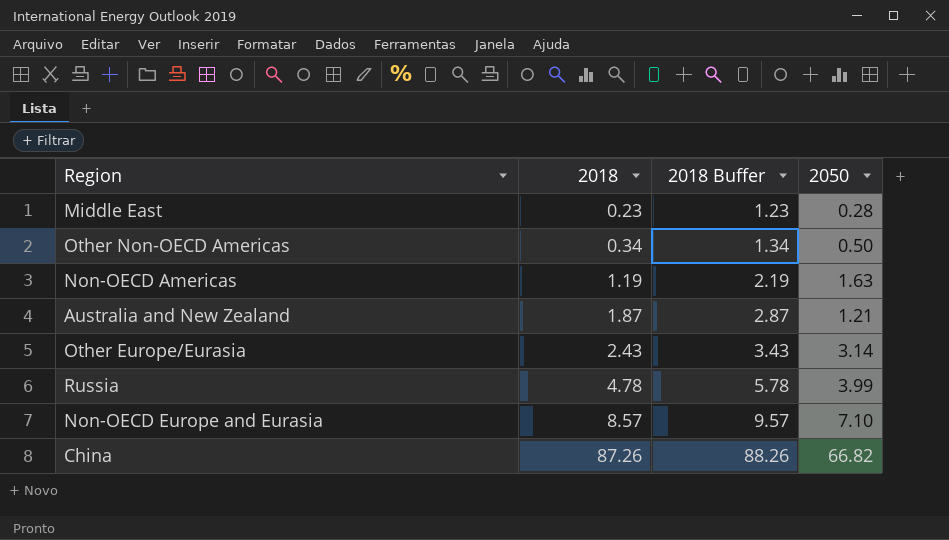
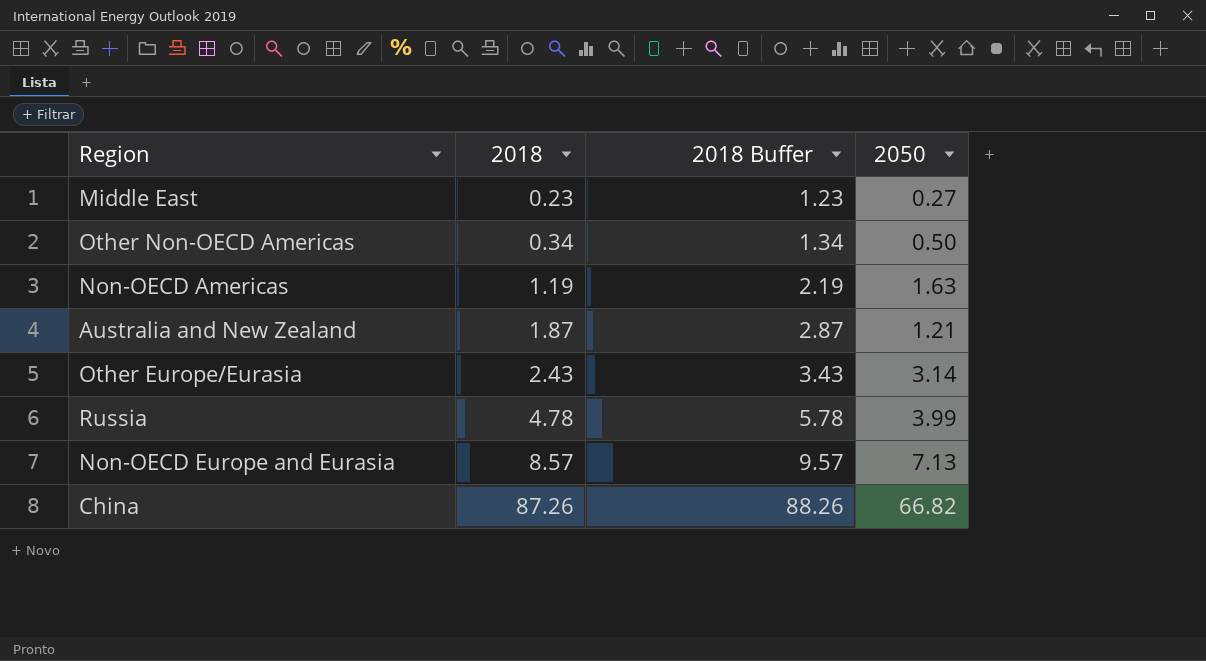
Middle East | 2050: 0.28 -> 0.27
Non-OECD Europe and Eurasia | 2050: 7.10 -> 7.13

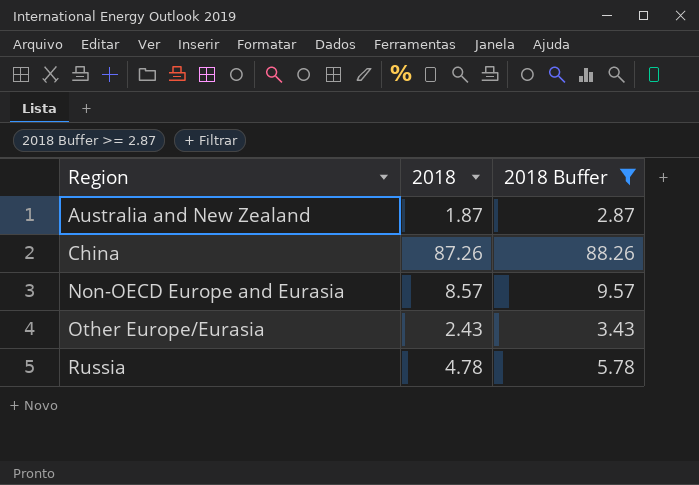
filter: none -> 2018 Buffer >= 2.87
row order: 2018 ascending -> Region ascending
column 2050 | position: 4 -> none

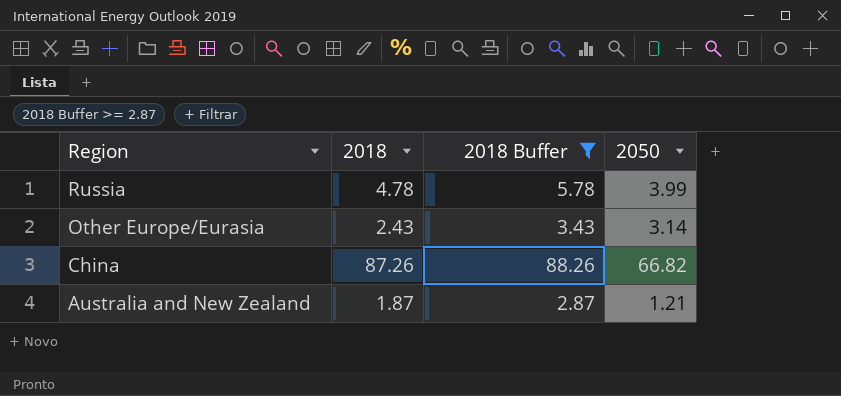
row order: Region ascending -> Region descending
column 2050 | position: none -> 4
row Non-OECD Europe and Eurasia: 8.57 | 9.57 -> none

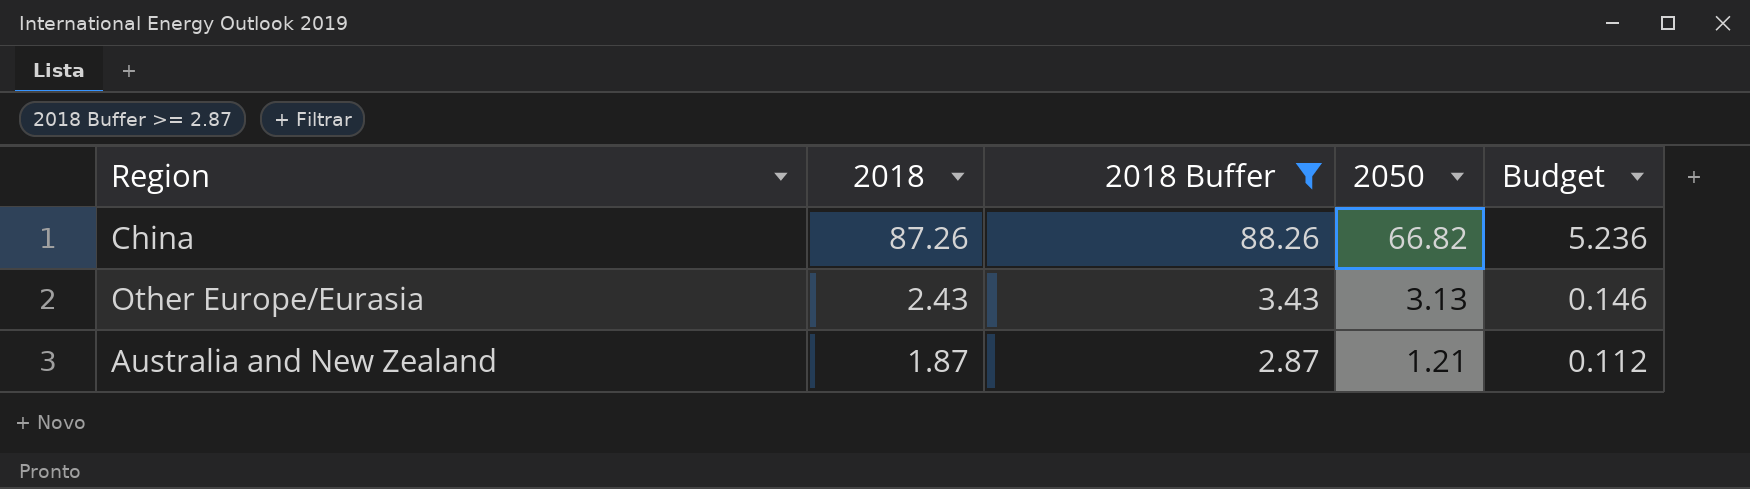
row order: Region descending -> 2018 descending
column Budget | formula: none -> [2018] * 0.06
row Russia: 4.78 | 5.78 | 3.99 -> none
Other Europe/Eurasia | 2050: 3.14 -> 3.13

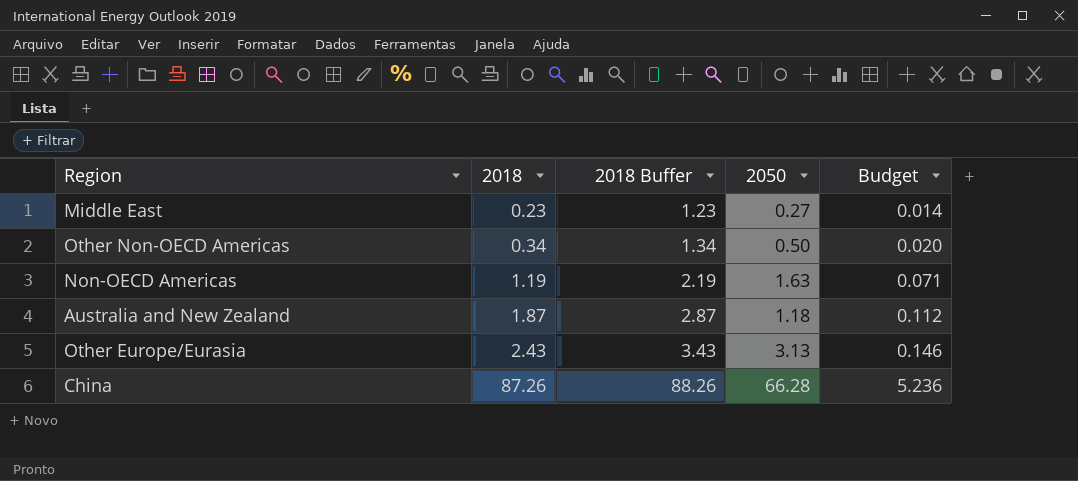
filter: 2018 Buffer >= 2.87 -> none
row order: 2018 descending -> 2018 ascending
Australia and New Zealand | 2050: 1.21 -> 1.18
China | 2050: 66.82 -> 66.28

